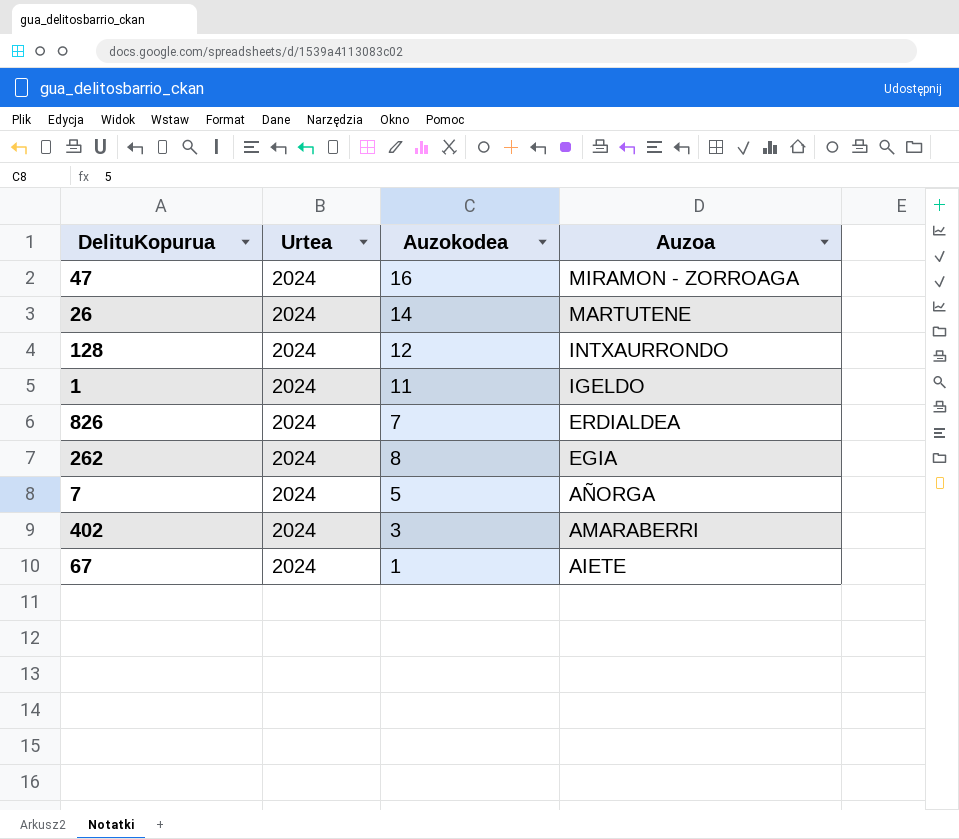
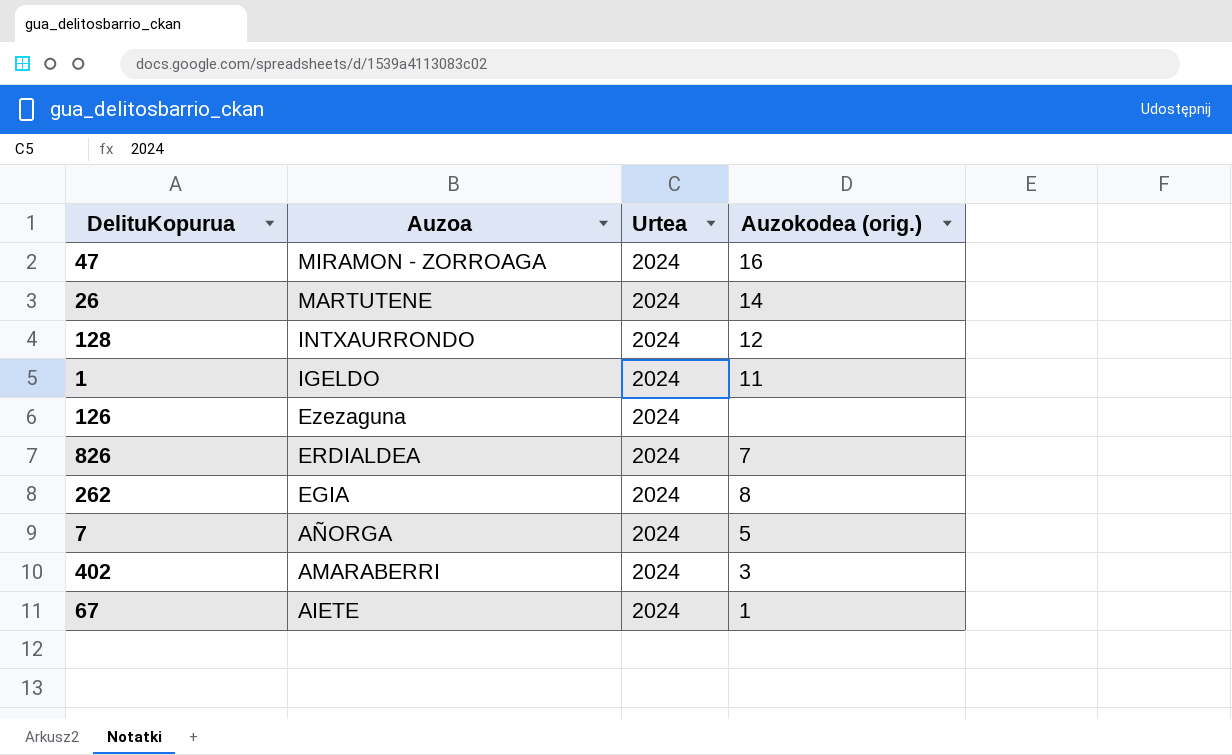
column Auzoa | position: 4 -> 2
column name: Auzokodea -> Auzokodea (orig.)
row 126: none -> Ezezaguna | 2024 | none

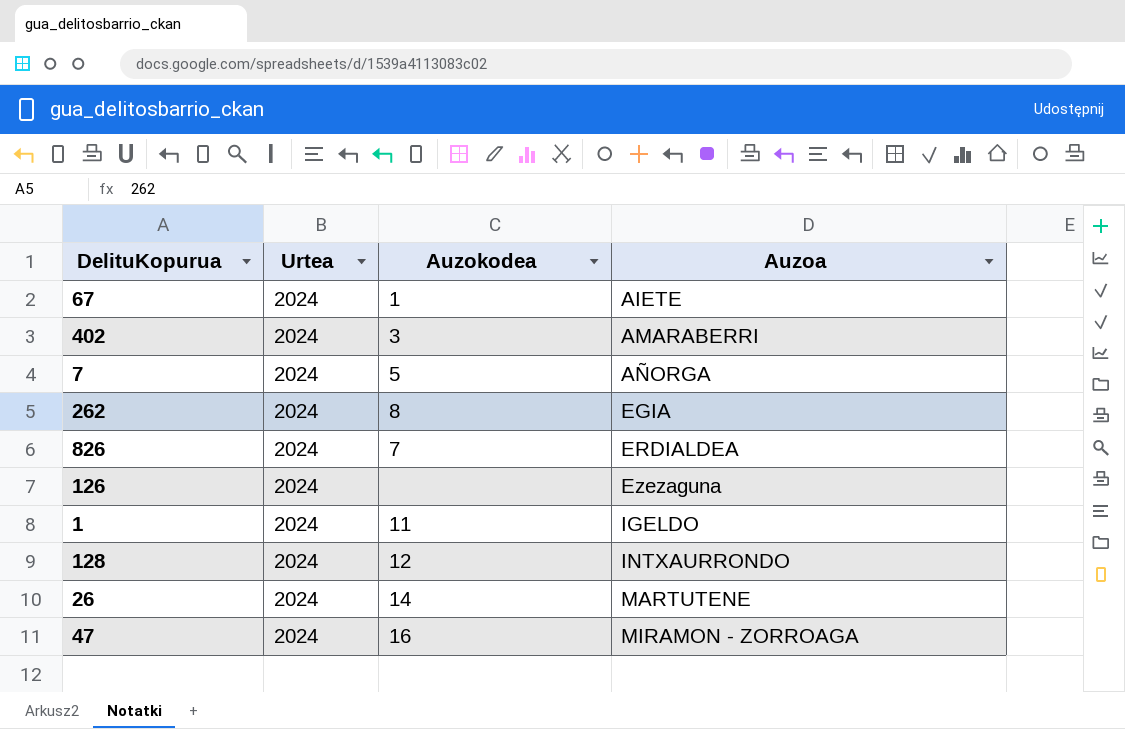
row order: Auzoa descending -> Auzoa ascending
column name: Auzokodea (orig.) -> Auzokodea
column Auzoa | position: 2 -> 4

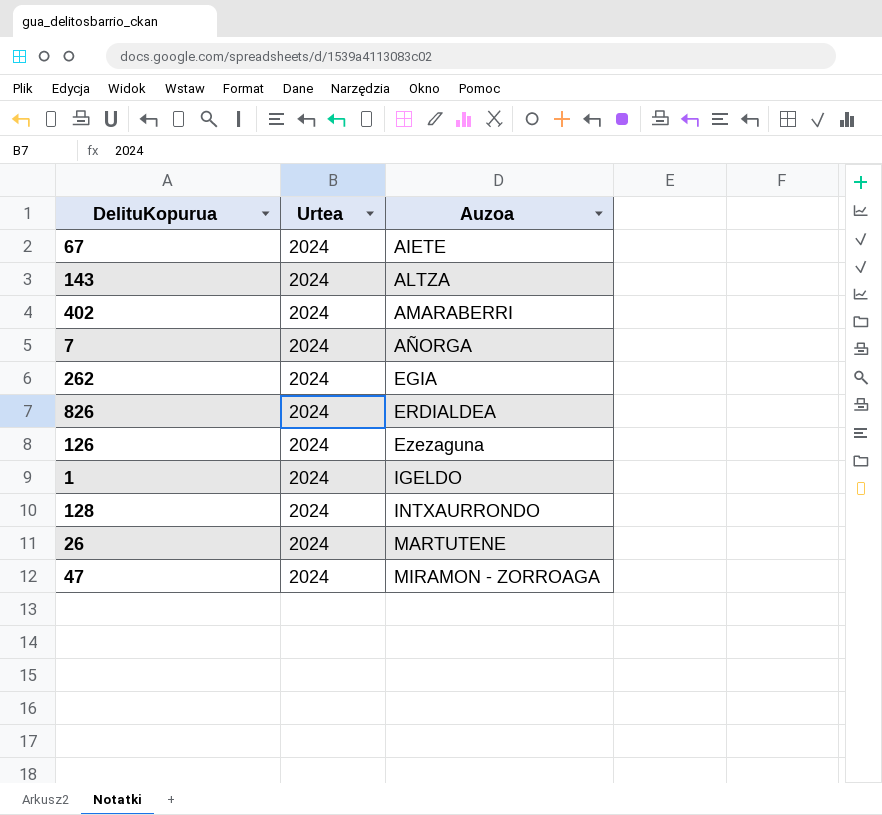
column Auzokodea | position: 3 -> none
row 143: none -> 2024 | ALTZA

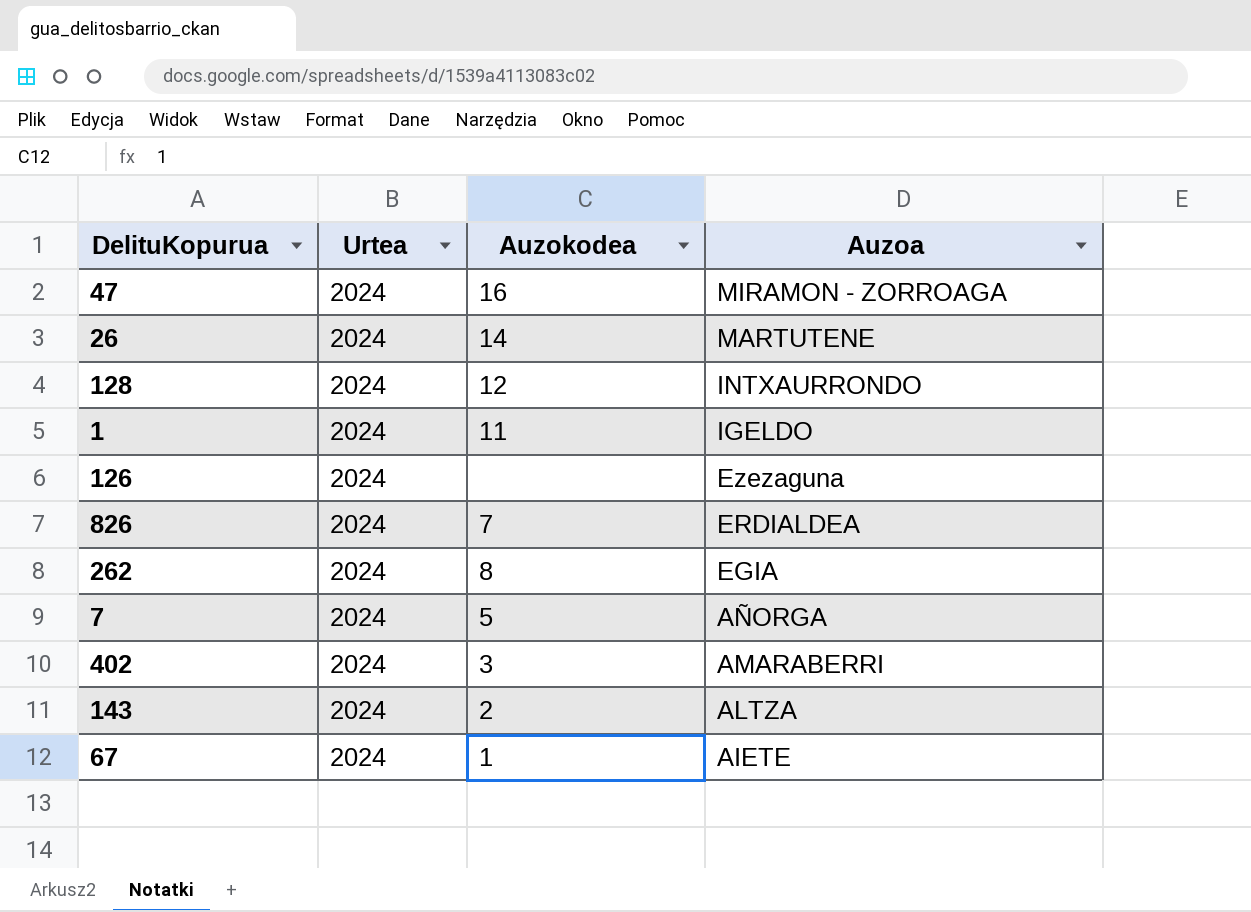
row order: Auzoa ascending -> Auzoa descending
column Auzokodea | position: none -> 3

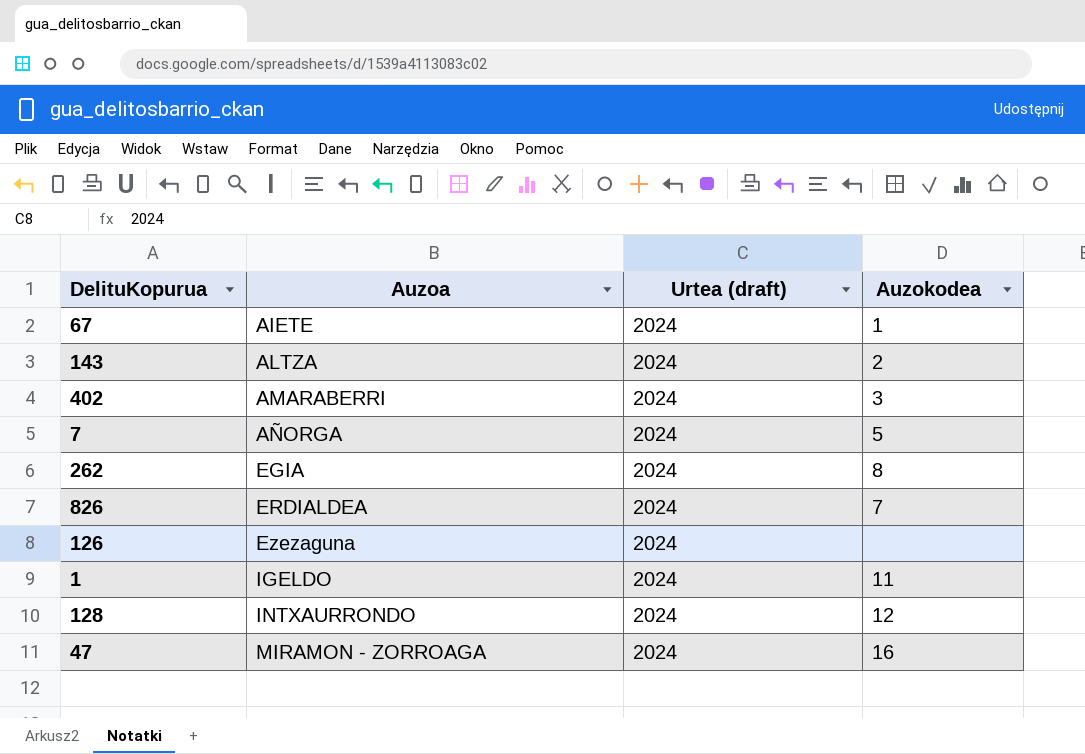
row order: Auzoa descending -> Auzoa ascending
column Auzoa | position: 4 -> 2
column name: Urtea -> Urtea (draft)
row 26: 2024 | 14 | MARTUTENE -> none

